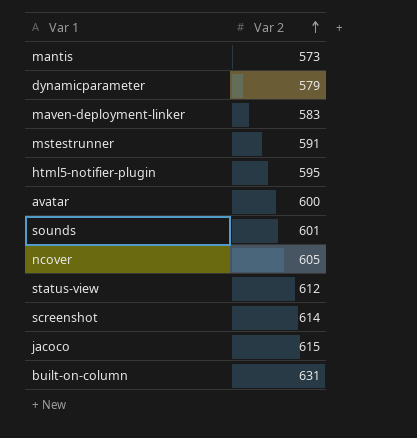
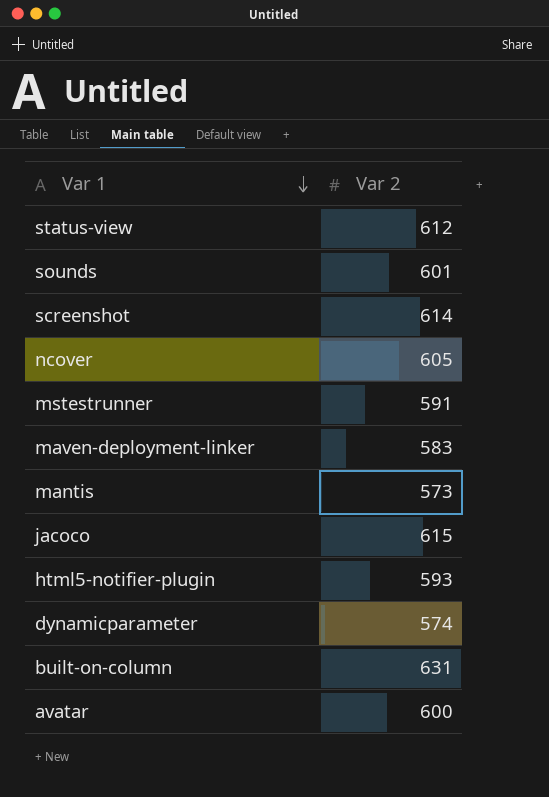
row order: Var 2 ascending -> Var 1 descending
html5-notifier-plugin | Var 2: 595 -> 593
dynamicparameter | Var 2: 579 -> 574

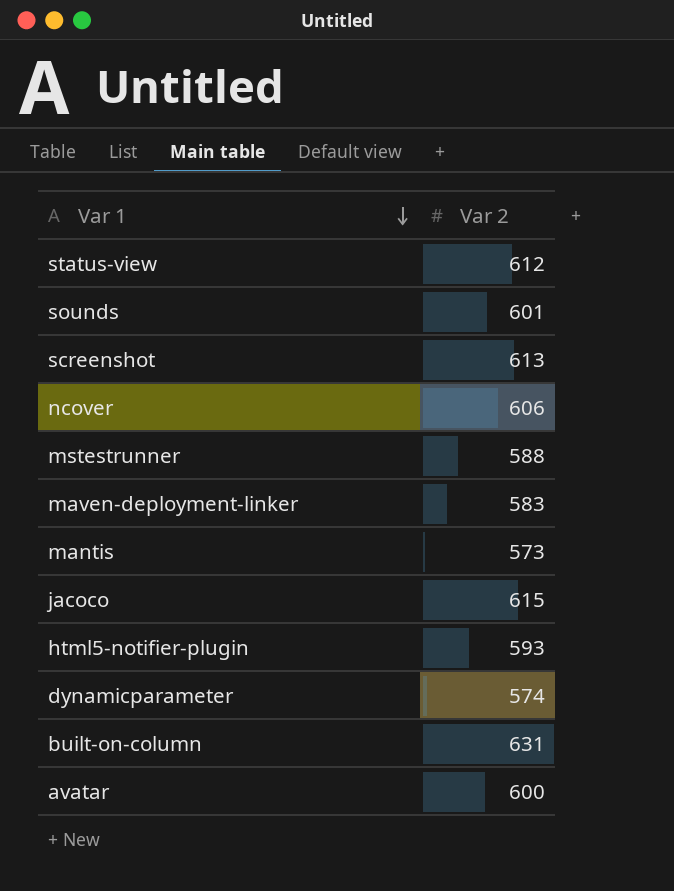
screenshot | Var 2: 614 -> 613
ncover | Var 2: 605 -> 606
mstestrunner | Var 2: 591 -> 588

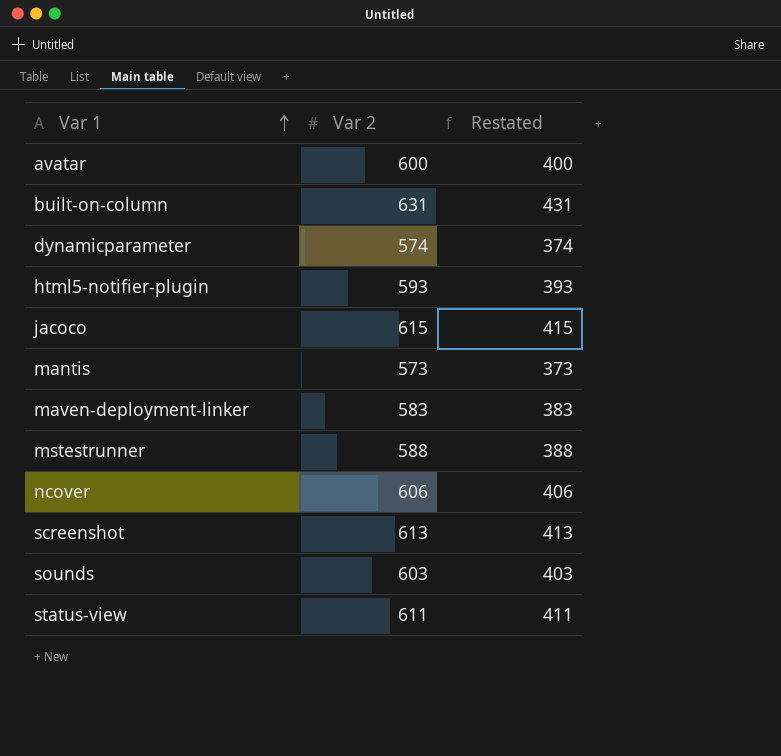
row order: Var 1 descending -> Var 1 ascending
column Restated | formula: none -> [Var 2] - 200
sounds | Var 2: 601 -> 603
status-view | Var 2: 612 -> 611

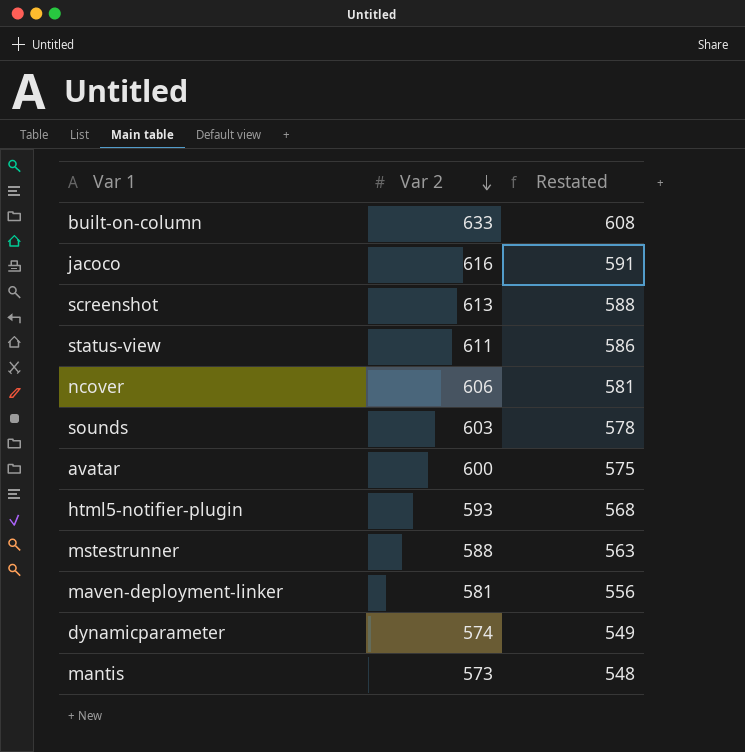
row order: Var 1 ascending -> Var 2 descending
column Restated | formula: [Var 2] - 200 -> [Var 2] - 25
built-on-column | Var 2: 631 -> 633
jacoco | Var 2: 615 -> 616
maven-deployment-linker | Var 2: 583 -> 581

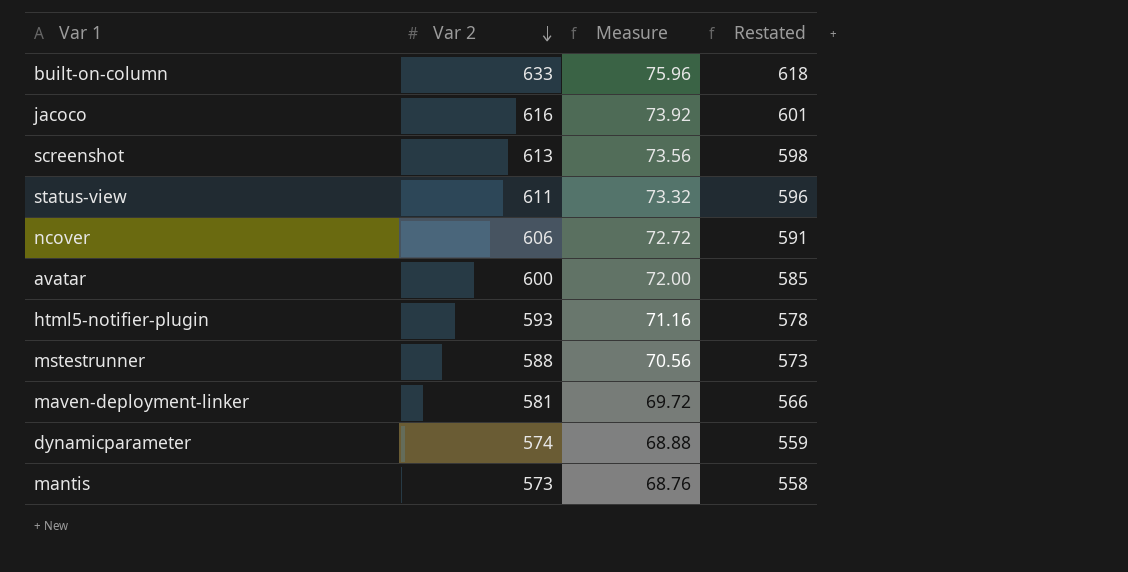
column Measure | formula: none -> [Var 2] * 0.12
column Restated | formula: [Var 2] - 25 -> [Var 2] - 15
row sounds: 603 | 578 -> none

